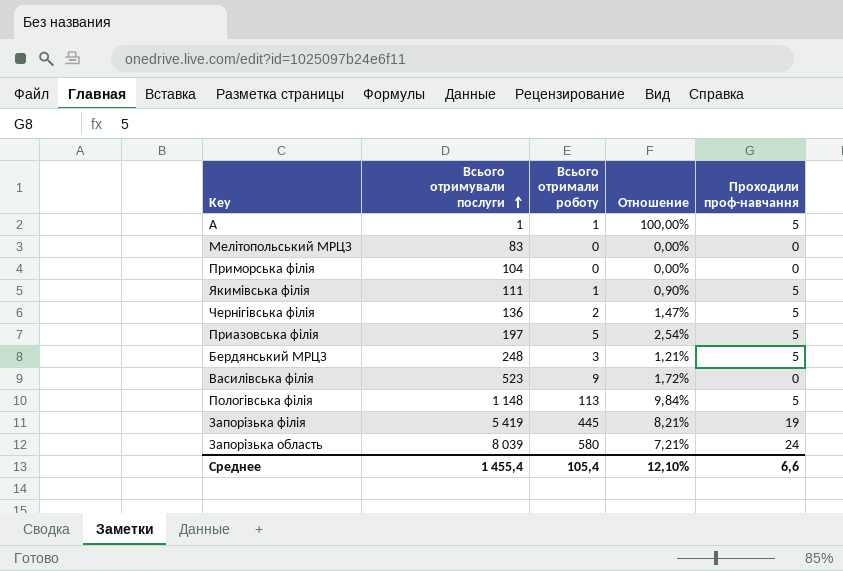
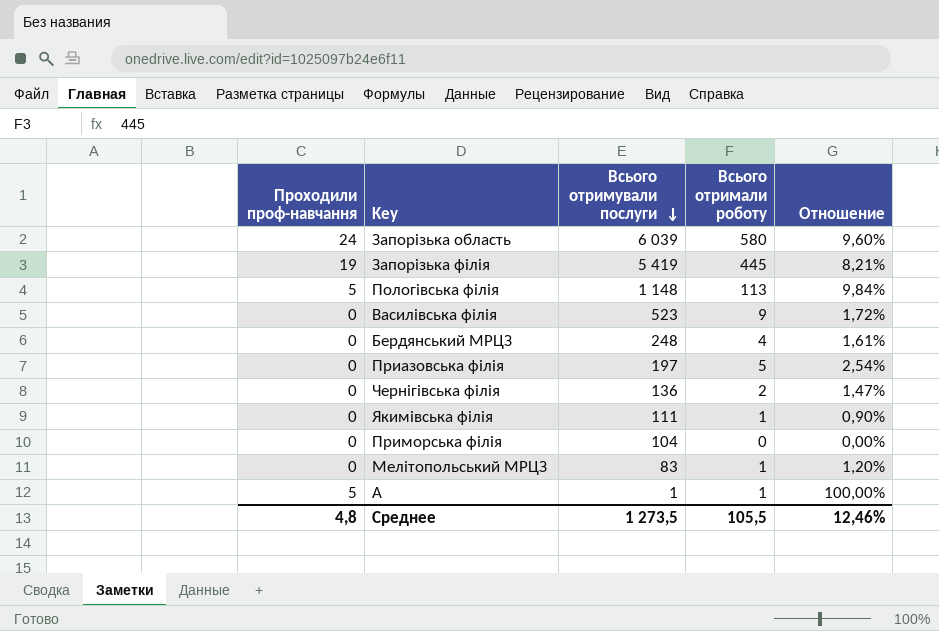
row order: Всього отримували послуги ascending -> Всього отримували послуги descending
column Проходили проф-навчання | position: 5 -> 1
Запорізька область | Всього отримували послуги: 8 039 -> 6 039
Запорізька область | Отношение: 7,21% -> 9,60%
Бердянський МРЦЗ | Проходили проф-навчання: 5 -> 0
Бердянський МРЦЗ | Всього отримали роботу: 3 -> 4
Бердянський МРЦЗ | Отношение: 1,21% -> 1,61%
Приазовська філія | Проходили проф-навчання: 5 -> 0
Чернігівська філія | Проходили проф-навчання: 5 -> 0
Якимівська філія | Проходили проф-навчання: 5 -> 0
Мелітопольський МРЦЗ | Всього отримали роботу: 0 -> 1
Мелітопольський МРЦЗ | Отношение: 0,00% -> 1,20%
Среднее | Проходили проф-навчання: 6,6 -> 4,8
Среднее | Всього отримували послуги: 1 455,4 -> 1 273,5
Среднее | Всього отримали роботу: 105,4 -> 105,5
Среднее | Отношение: 12,10% -> 12,46%

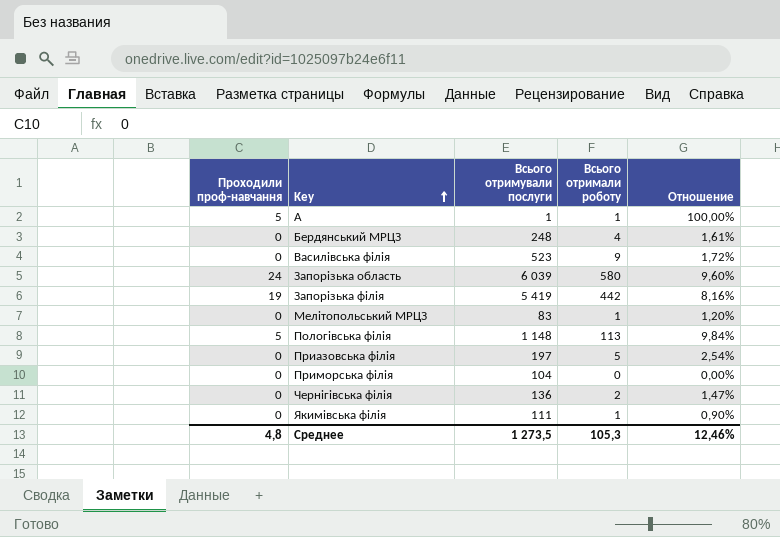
row order: Всього отримували послуги descending -> Key ascending
Запорізька філія | Всього отримали роботу: 445 -> 442
Запорізька філія | Отношение: 8,21% -> 8,16%
Среднее | Всього отримали роботу: 105,5 -> 105,3

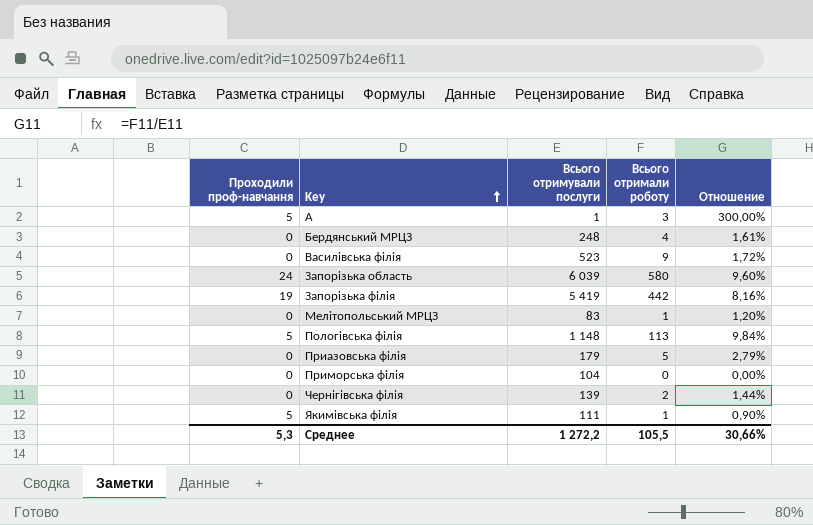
А | Всього отримали роботу: 1 -> 3
А | Отношение: 100,00% -> 300,00%
Приазовська філія | Всього отримували послуги: 197 -> 179
Приазовська філія | Отношение: 2,54% -> 2,79%
Чернігівська філія | Всього отримували послуги: 136 -> 139
Чернігівська філія | Отношение: 1,47% -> 1,44%
Якимівська філія | Проходили проф-навчання: 0 -> 5
Среднее | Проходили проф-навчання: 4,8 -> 5,3
Среднее | Всього отримували послуги: 1 273,5 -> 1 272,2
Среднее | Всього отримали роботу: 105,3 -> 105,5
Среднее | Отношение: 12,46% -> 30,66%

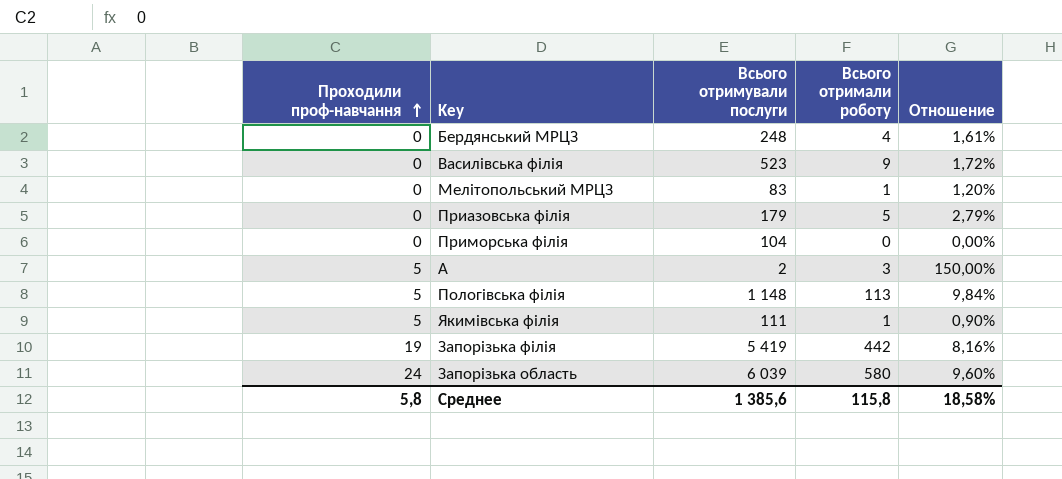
row order: Key ascending -> Проходили проф-навчання ascending
row Чернігівська філія: 0 | 139 | 2 | 1,44% -> none
А | Всього отримували послуги: 1 -> 2
А | Отношение: 300,00% -> 150,00%
Среднее | Проходили проф-навчання: 5,3 -> 5,8
Среднее | Всього отримували послуги: 1 272,2 -> 1 385,6
Среднее | Всього отримали роботу: 105,5 -> 115,8
Среднее | Отношение: 30,66% -> 18,58%

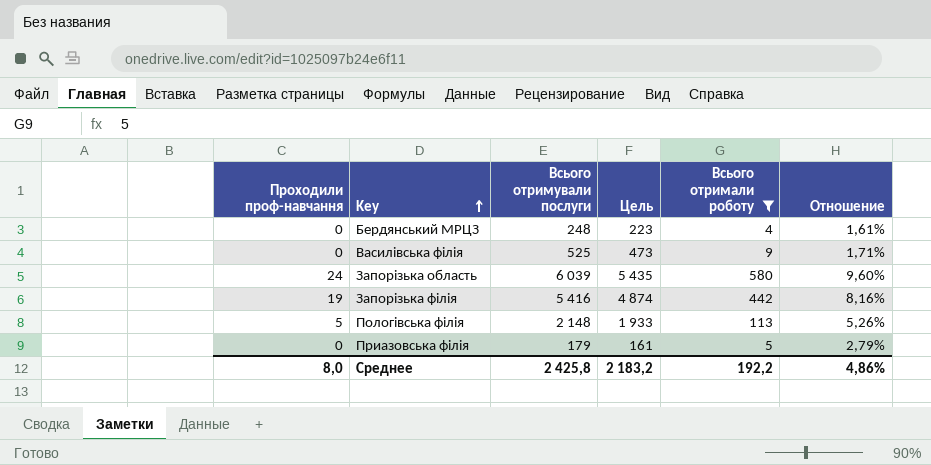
filter: none -> Всього отримали роботу >= 4
row order: Проходили проф-навчання ascending -> Key ascending
column Цель | formula: none -> [Всього отримували послуги] * 0,9
Василівська філія | Всього отримували послуги: 523 -> 525
Василівська філія | Отношение: 1,72% -> 1,71%
Запорізька філія | Всього отримували послуги: 5 419 -> 5 416
Пологівська філія | Всього отримували послуги: 1 148 -> 2 148
Пологівська філія | Отношение: 9,84% -> 5,26%
Среднее | Проходили проф-навчання: 5,8 -> 8,0
Среднее | Всього отримували послуги: 1 385,6 -> 2 425,8
Среднее | Всього отримали роботу: 115,8 -> 192,2
Среднее | Отношение: 18,58% -> 4,86%

